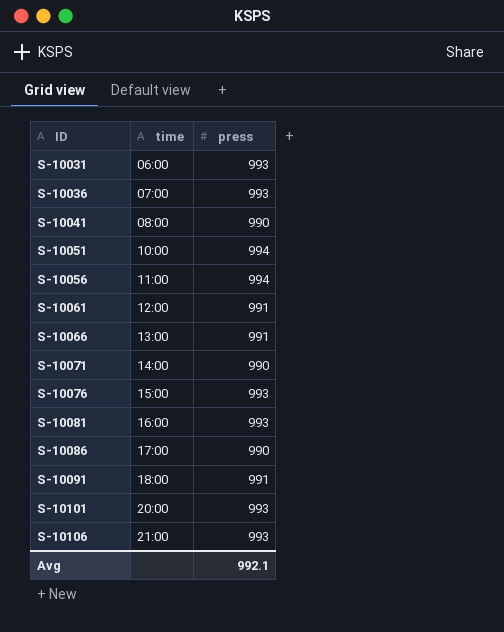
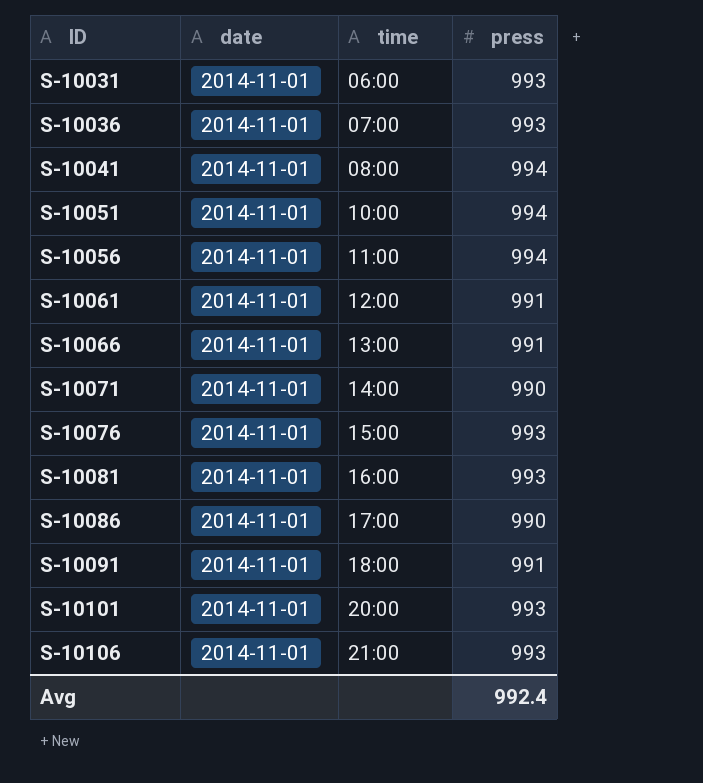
column date | position: none -> 2
S-10041 | press: 990 -> 994
Avg | press: 992.1 -> 992.4

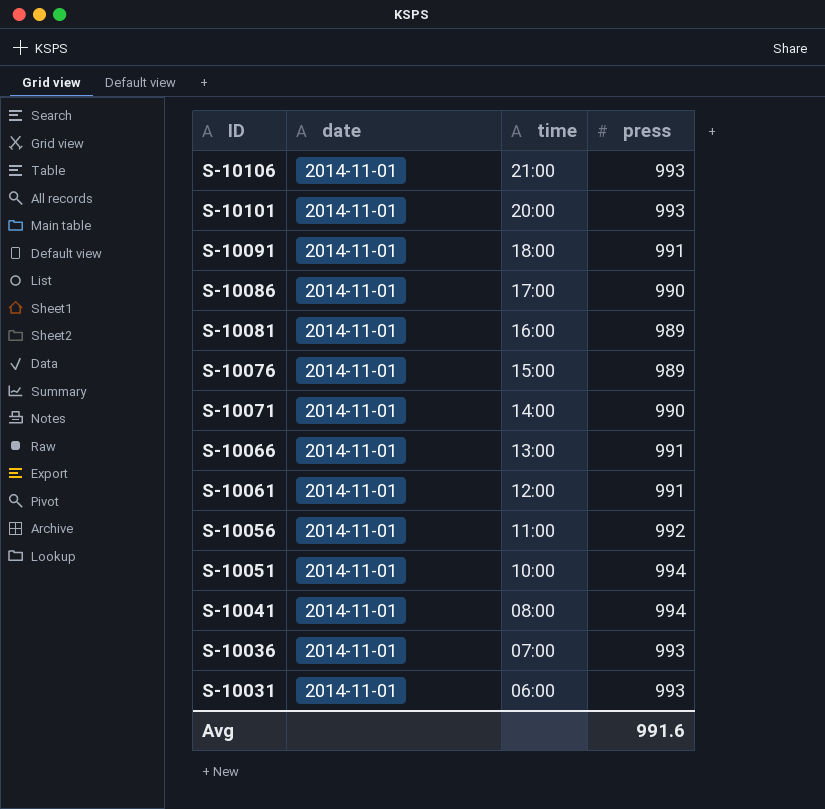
row order: ID ascending -> ID descending
S-10081 | press: 993 -> 989
S-10076 | press: 993 -> 989
S-10056 | press: 994 -> 992
Avg | press: 992.4 -> 991.6

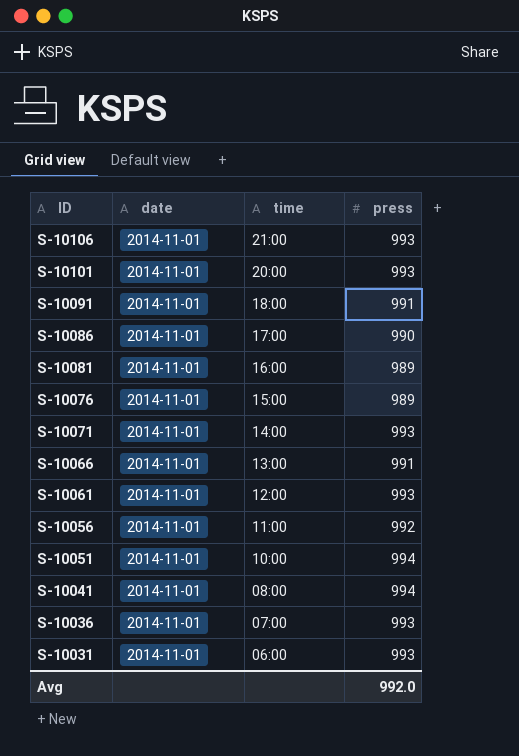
S-10071 | press: 990 -> 993
S-10061 | press: 991 -> 993
Avg | press: 991.6 -> 992.0

